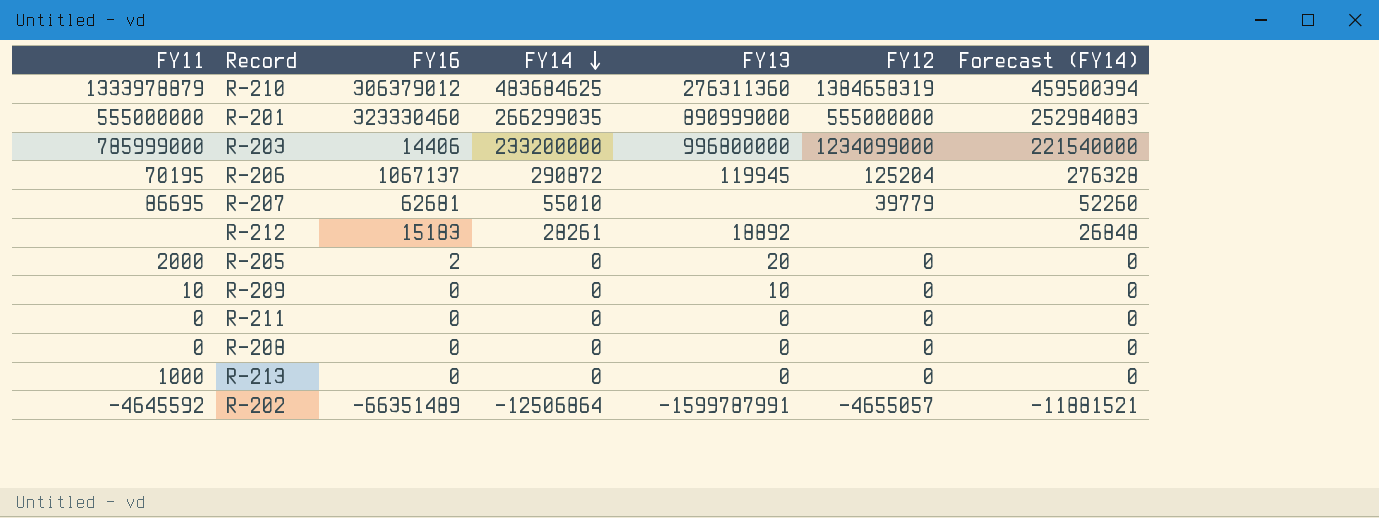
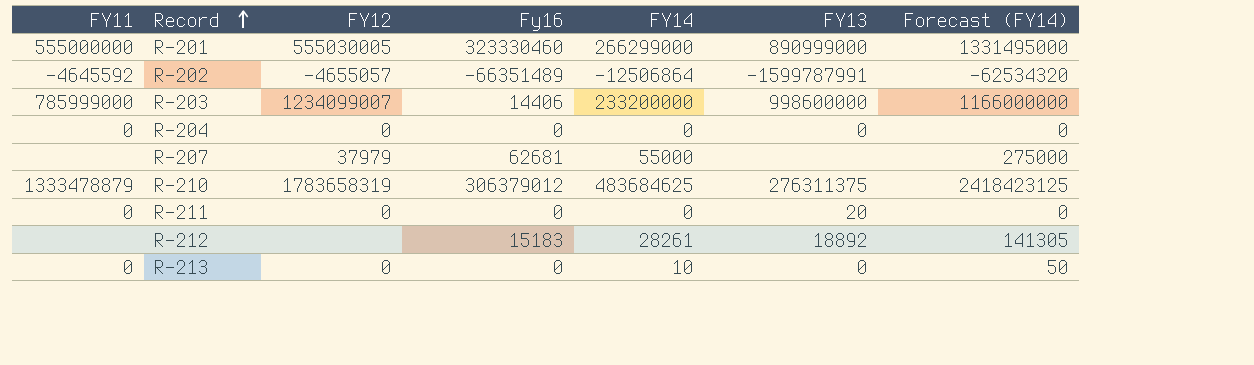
row order: FY14 descending -> Record ascending
column FY12 | position: 6 -> 3
column name: FY16 -> Fy16
column Forecast (FY14) | formula: [FY14] * 0.95 -> [FY14] * 5
row R-206: 70195 | 1067137 | 290872 | 119945 | 125204 | 276328 -> none
row R-205: 2000 | 2 | 0 | 20 | 0 | 0 -> none
row R-209: 10 | 0 | 0 | 10 | 0 | 0 -> none
row R-208: 0 | 0 | 0 | 0 | 0 | 0 -> none
R-201 | FY12: 555000000 -> 555030005
R-201 | FY14: 266299035 -> 266299000
R-203 | FY12: 1234099000 -> 1234099007
R-203 | FY13: 996800000 -> 998600000
row R-204: none -> 0 | 0 | 0 | 0 | 0 | 0
R-207 | FY11: 86695 -> none
R-207 | FY12: 39779 -> 37979
R-207 | FY14: 55010 -> 55000
R-210 | FY11: 1333978879 -> 1333478879
R-210 | FY12: 1384658319 -> 1783658319
R-210 | FY13: 276311360 -> 276311375
R-211 | FY13: 0 -> 20
R-213 | FY11: 1000 -> 0
R-213 | FY14: 0 -> 10

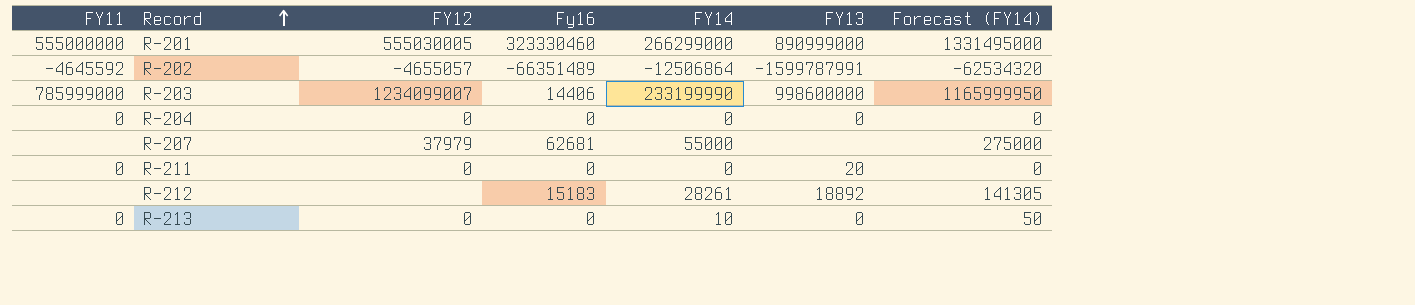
row R-210: 1333478879 | 1783658319 | 306379012 | 483684625 | 276311375 | 2418423125 -> none
R-203 | FY14: 233200000 -> 233199990
R-203 | Forecast (FY14): 1166000000 -> 1165999950

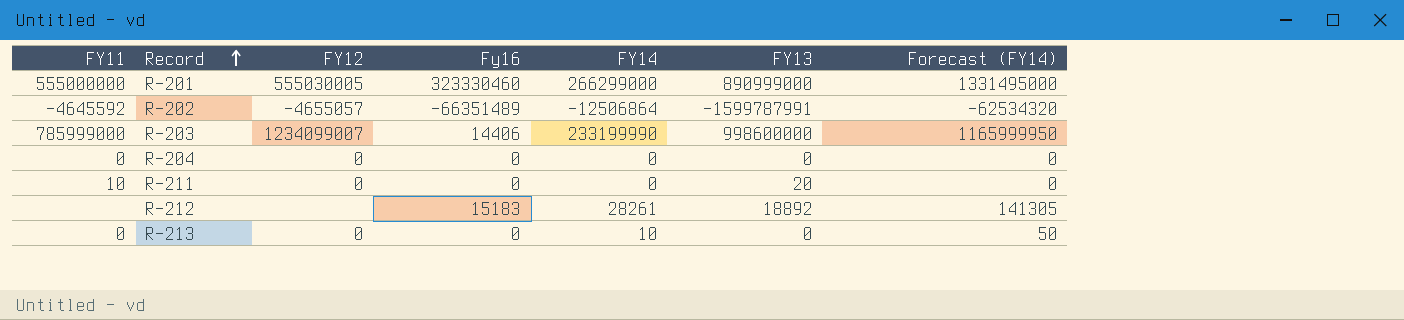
row R-207: none | 37979 | 62681 | 55000 | none | 275000 -> none
R-211 | FY11: 0 -> 10

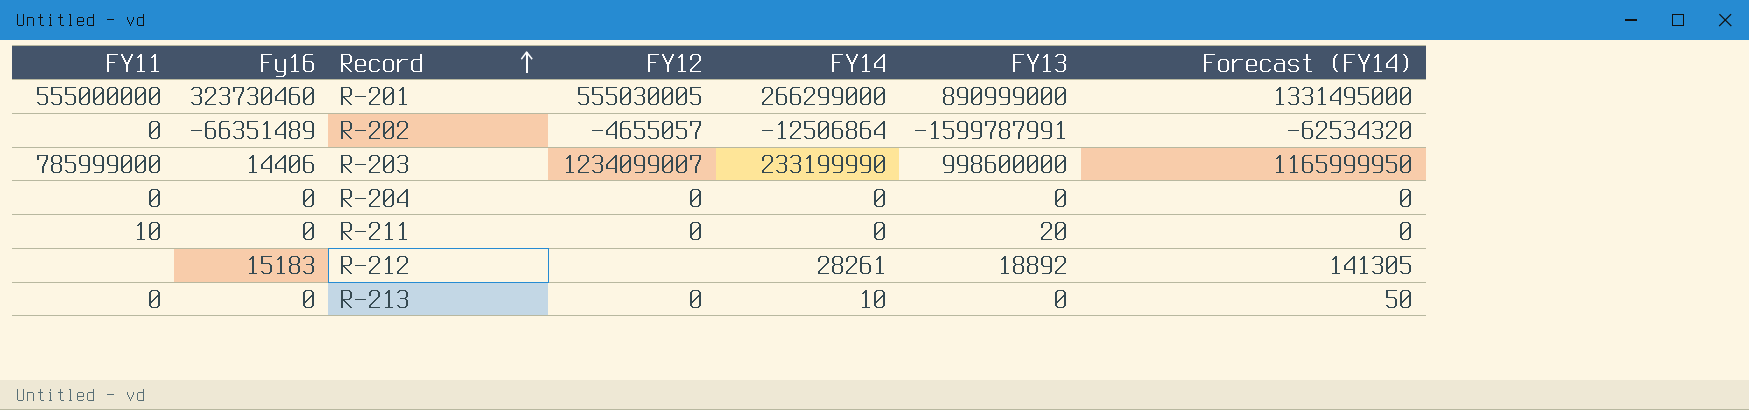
column Fy16 | position: 4 -> 2
R-201 | Fy16: 323330460 -> 323730460
R-202 | FY11: -4645592 -> 0

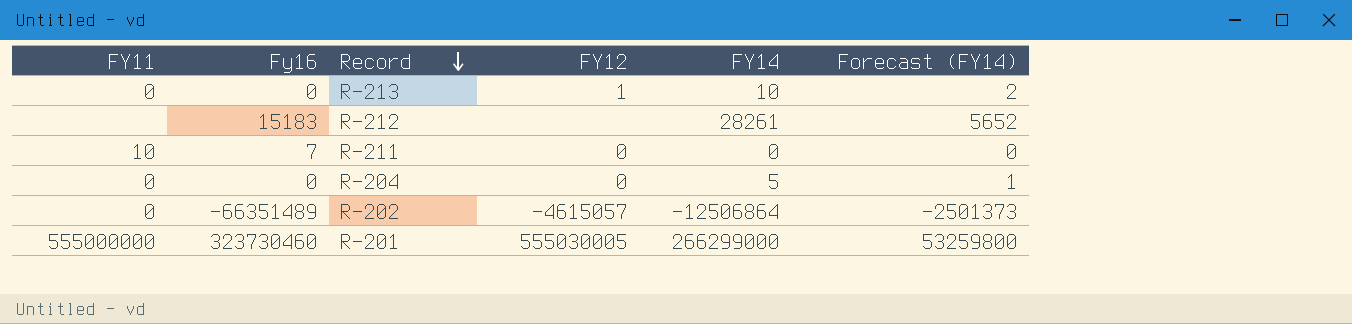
row order: Record ascending -> Record descending
column FY13 | position: 6 -> none
column Forecast (FY14) | formula: [FY14] * 5 -> [FY14] * 0.2
row R-203: 785999000 | 14406 | 1234099007 | 233199990 | 998600000 | 1165999950 -> none
R-213 | FY12: 0 -> 1
R-211 | Fy16: 0 -> 7
R-204 | FY14: 0 -> 5
R-202 | FY12: -4655057 -> -4615057

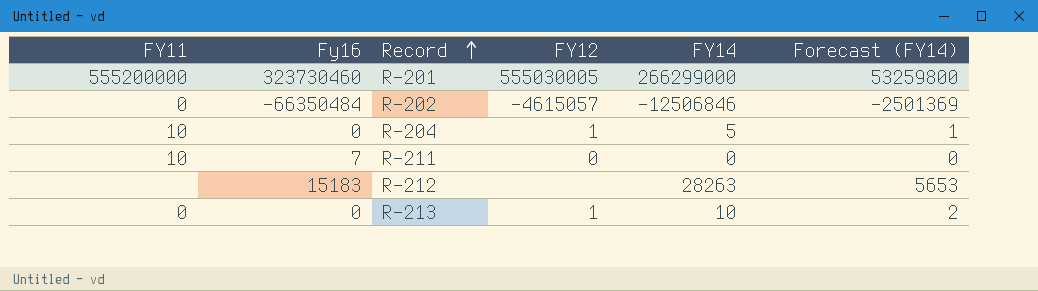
row order: Record descending -> Record ascending
R-201 | FY11: 555000000 -> 555200000
R-202 | Fy16: -66351489 -> -66350484
R-202 | FY14: -12506864 -> -12506846
R-202 | Forecast (FY14): -2501373 -> -2501369
R-204 | FY11: 0 -> 10
R-204 | FY12: 0 -> 1
R-212 | FY14: 28261 -> 28263
R-212 | Forecast (FY14): 5652 -> 5653

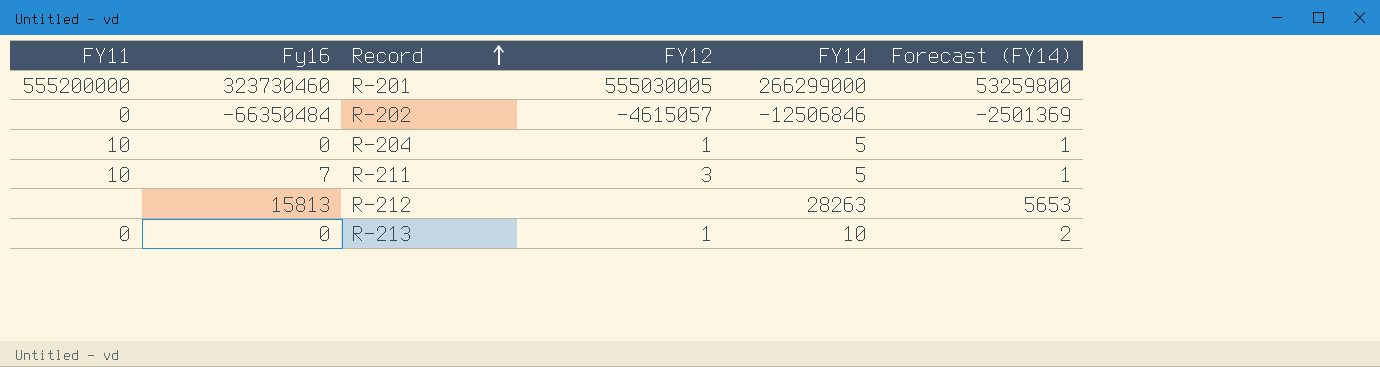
R-211 | FY12: 0 -> 3
R-211 | FY14: 0 -> 5
R-211 | Forecast (FY14): 0 -> 1
R-212 | Fy16: 15183 -> 15813

